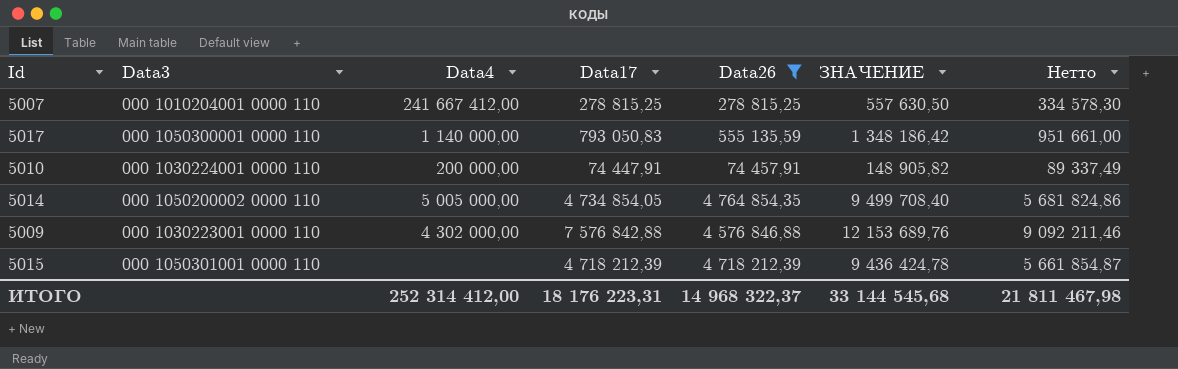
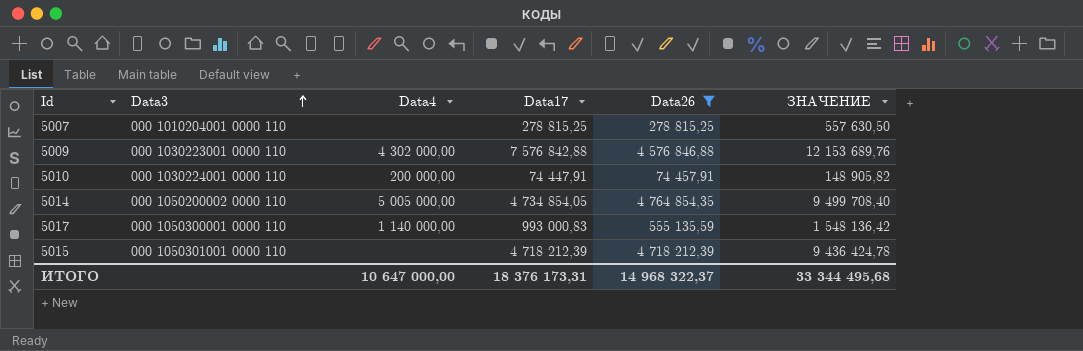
row order: none -> Data3 ascending
column Нетто | formula: [Data17] * 1,2 -> none
5007 | Data4: 241 667 412,00 -> none
5017 | Data17: 793 050,83 -> 993 000,83
5017 | ЗНАЧЕНИЕ: 1 348 186,42 -> 1 548 136,42
ИТОГО | Data4: 252 314 412,00 -> 10 647 000,00
ИТОГО | Data17: 18 176 223,31 -> 18 376 173,31
ИТОГО | ЗНАЧЕНИЕ: 33 144 545,68 -> 33 344 495,68

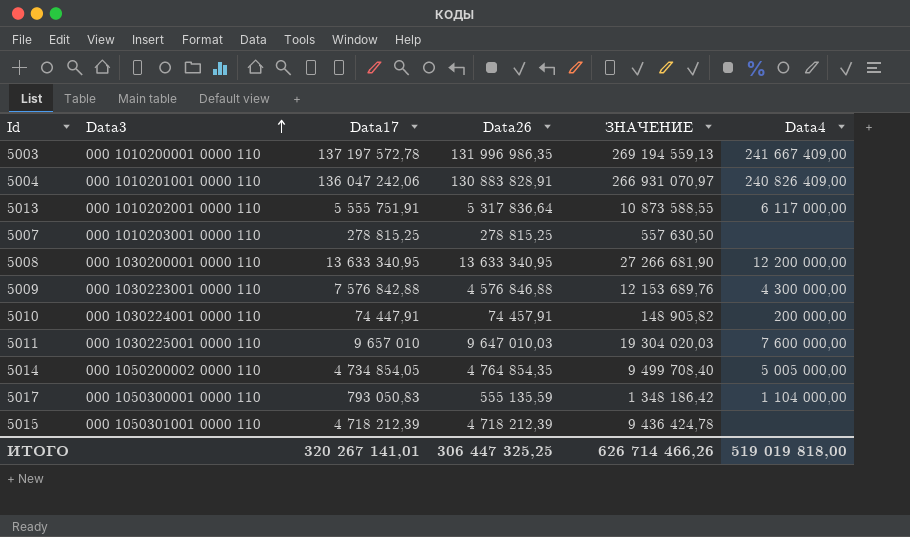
filter: Data26 <= 4 764 854,35 -> none
column Data4 | position: 3 -> 6
5007 | Data3: 000 1010204001 0000 110 -> 000 1010203001 0000 110
5009 | Data4: 4 302 000,00 -> 4 300 000,00
5017 | Data17: 993 000,83 -> 793 050,83
5017 | ЗНАЧЕНИЕ: 1 548 136,42 -> 1 348 186,42
5017 | Data4: 1 140 000,00 -> 1 104 000,00
ИТОГО | Data17: 18 376 173,31 -> 320 267 141,01
ИТОГО | Data26: 14 968 322,37 -> 306 447 325,25
ИТОГО | ЗНАЧЕНИЕ: 33 344 495,68 -> 626 714 466,26
ИТОГО | Data4: 10 647 000,00 -> 519 019 818,00

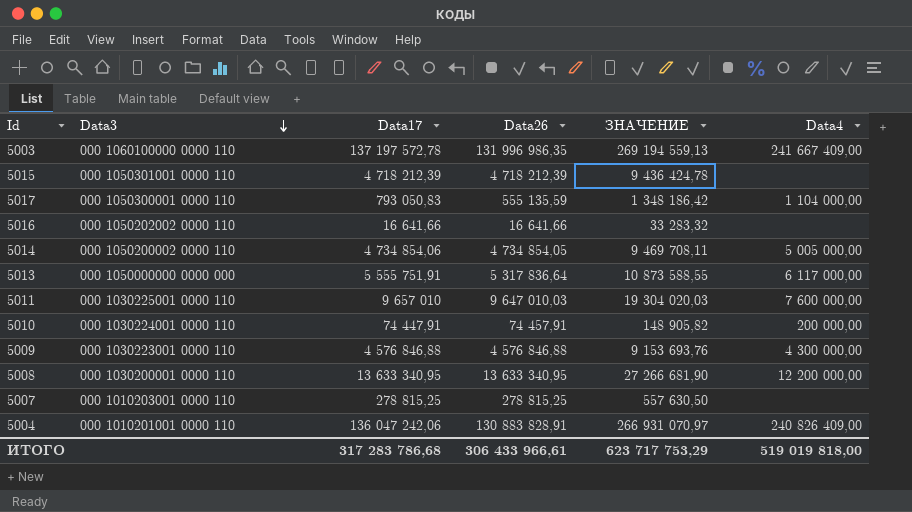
row order: Data3 ascending -> Data3 descending
5003 | Data3: 000 1010200001 0000 110 -> 000 1060100000 0000 110
row 5016: none -> 000 1050202002 0000 110 | 16 641,66 | 16 641,66 | 33 283,32 | none
5014 | Data17: 4 734 854,05 -> 4 734 854,06
5014 | Data26: 4 764 854,35 -> 4 734 854,05
5014 | ЗНАЧЕНИЕ: 9 499 708,40 -> 9 469 708,11
5013 | Data3: 000 1010202001 0000 110 -> 000 1050000000 0000 000
5009 | Data17: 7 576 842,88 -> 4 576 846,88
5009 | ЗНАЧЕНИЕ: 12 153 689,76 -> 9 153 693,76
ИТОГО | Data17: 320 267 141,01 -> 317 283 786,68
ИТОГО | Data26: 306 447 325,25 -> 306 433 966,61
ИТОГО | ЗНАЧЕНИЕ: 626 714 466,26 -> 623 717 753,29

